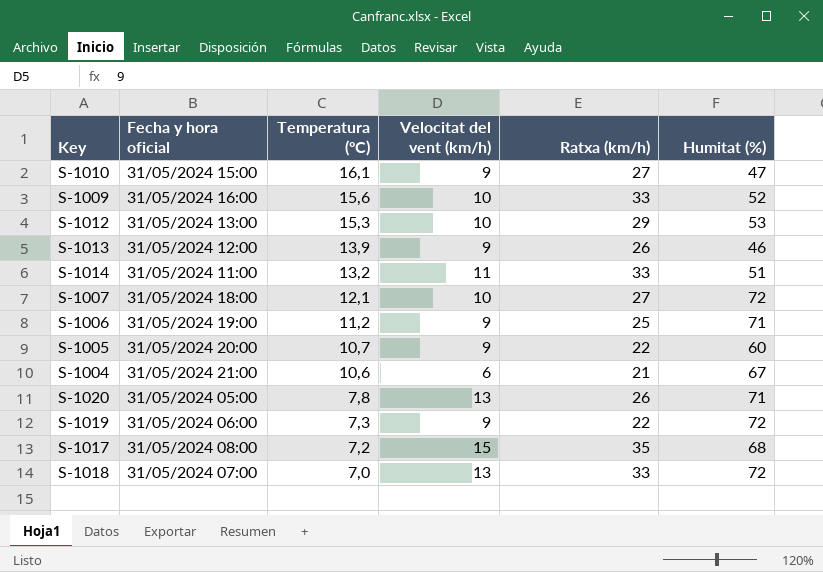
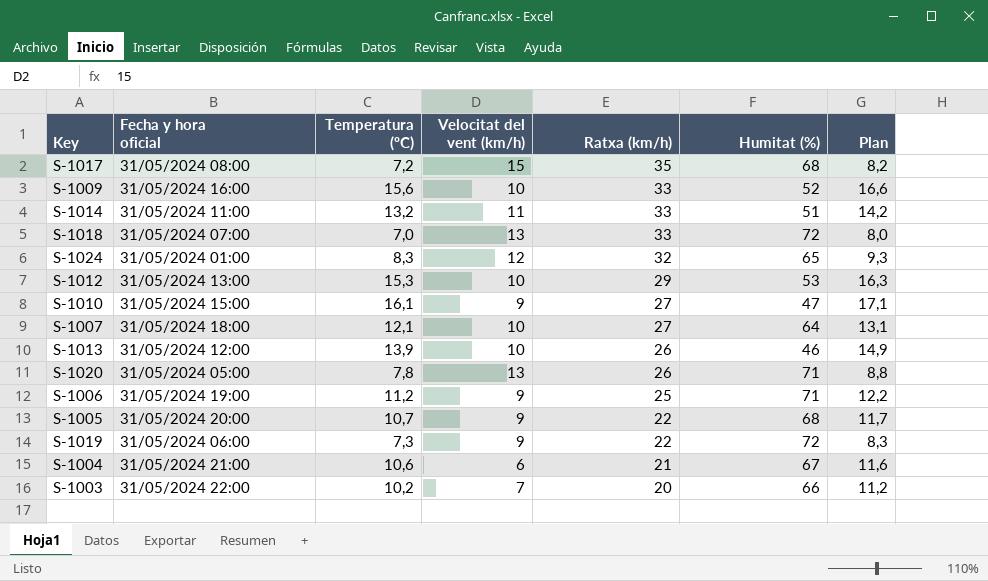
row order: Temperatura (ºC) descending -> Ratxa (km/h) descending
column Plan | formula: none -> [Temperatura (ºC)] + 1
row S-1024: none -> 31/05/2024 01:00 | 8,3 | 12 | 32 | 65 | 9,3
S-1007 | Humitat (%): 72 -> 64
S-1013 | Velocitat del vent (km/h): 9 -> 10
S-1005 | Humitat (%): 60 -> 68
row S-1003: none -> 31/05/2024 22:00 | 10,2 | 7 | 20 | 66 | 11,2

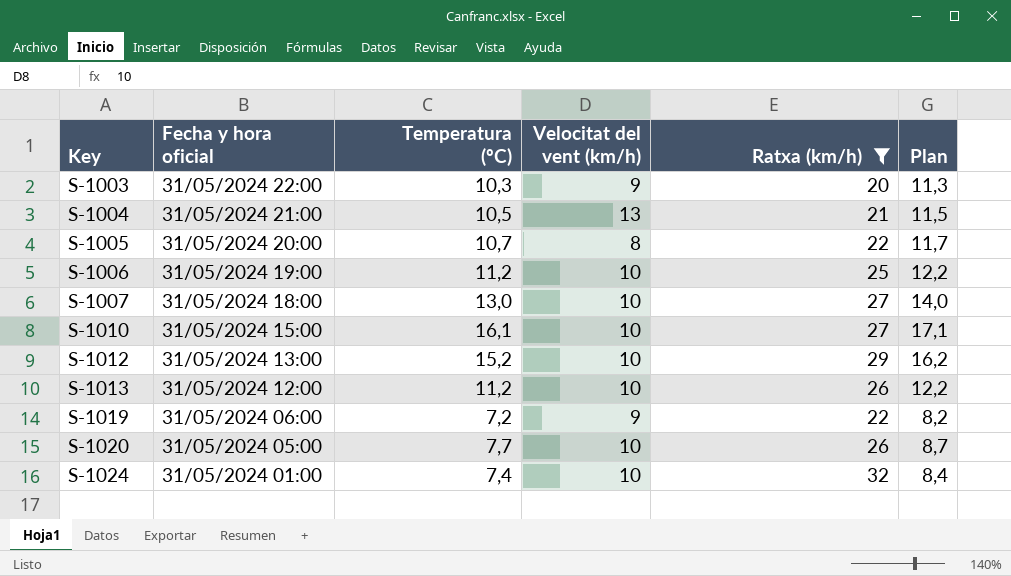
filter: none -> Ratxa (km/h) <= 32
row order: Ratxa (km/h) descending -> Key ascending
column Humitat (%) | position: 6 -> none
S-1003 | Temperatura (ºC): 10,2 -> 10,3
S-1003 | Velocitat del vent (km/h): 7 -> 9
S-1003 | Plan: 11,2 -> 11,3
S-1004 | Temperatura (ºC): 10,6 -> 10,5
S-1004 | Velocitat del vent (km/h): 6 -> 13
S-1004 | Plan: 11,6 -> 11,5
S-1005 | Velocitat del vent (km/h): 9 -> 8
S-1006 | Velocitat del vent (km/h): 9 -> 10
S-1007 | Temperatura (ºC): 12,1 -> 13,0
S-1007 | Plan: 13,1 -> 14,0
S-1010 | Velocitat del vent (km/h): 9 -> 10
S-1012 | Temperatura (ºC): 15,3 -> 15,2
S-1012 | Plan: 16,3 -> 16,2
S-1013 | Temperatura (ºC): 13,9 -> 11,2
S-1013 | Plan: 14,9 -> 12,2
S-1019 | Temperatura (ºC): 7,3 -> 7,2
S-1019 | Plan: 8,3 -> 8,2
S-1020 | Temperatura (ºC): 7,8 -> 7,7
S-1020 | Velocitat del vent (km/h): 13 -> 10
S-1020 | Plan: 8,8 -> 8,7
S-1024 | Temperatura (ºC): 8,3 -> 7,4
S-1024 | Velocitat del vent (km/h): 12 -> 10
S-1024 | Plan: 9,3 -> 8,4

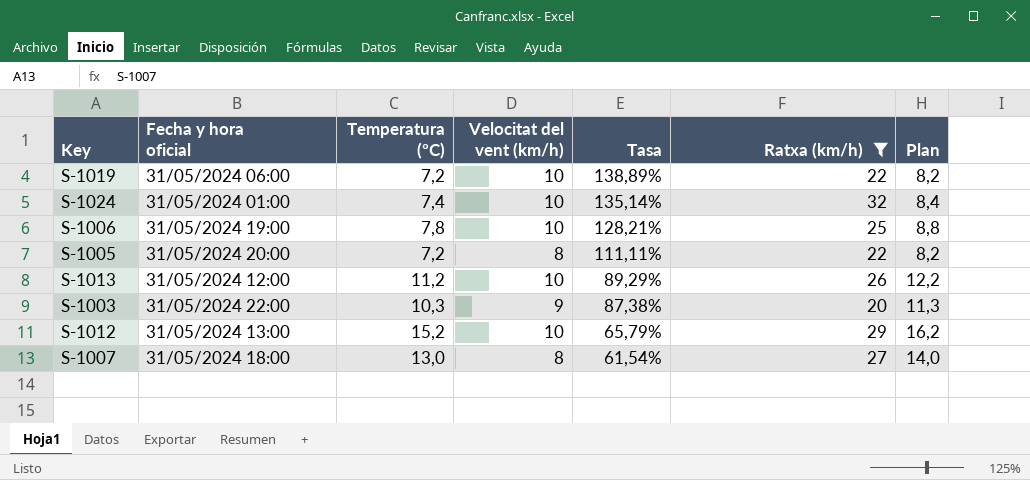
row order: Key ascending -> Tasa descending
column Tasa | formula: none -> [Velocitat del vent (km/h)] / [Temperatura (ºC)]
row S-1004: 31/05/2024 21:00 | 10,5 | 13 | 21 | 11,5 -> none
row S-1010: 31/05/2024 15:00 | 16,1 | 10 | 27 | 17,1 -> none
row S-1020: 31/05/2024 05:00 | 7,7 | 10 | 26 | 8,7 -> none
S-1019 | Velocitat del vent (km/h): 9 -> 10
S-1006 | Temperatura (ºC): 11,2 -> 7,8
S-1006 | Plan: 12,2 -> 8,8
S-1005 | Temperatura (ºC): 10,7 -> 7,2
S-1005 | Plan: 11,7 -> 8,2
S-1007 | Velocitat del vent (km/h): 10 -> 8

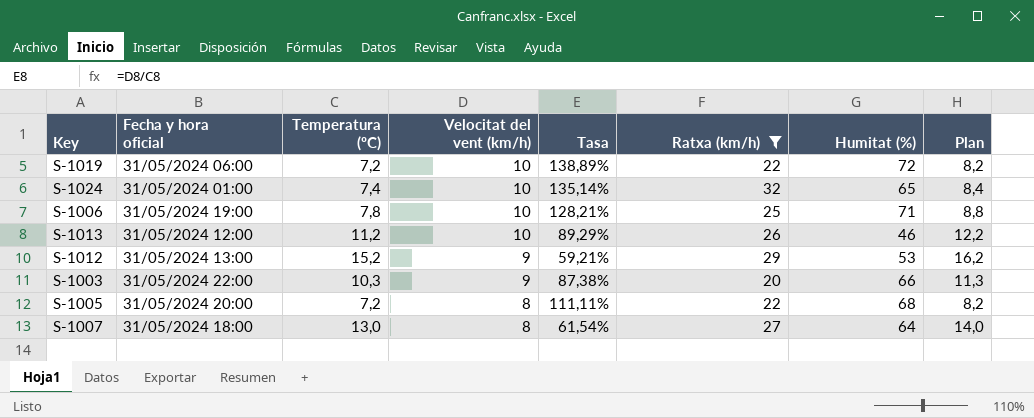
row order: Tasa descending -> Velocitat del vent (km/h) descending
column Humitat (%) | position: none -> 7
S-1012 | Velocitat del vent (km/h): 10 -> 9
S-1012 | Tasa: 65,79% -> 59,21%

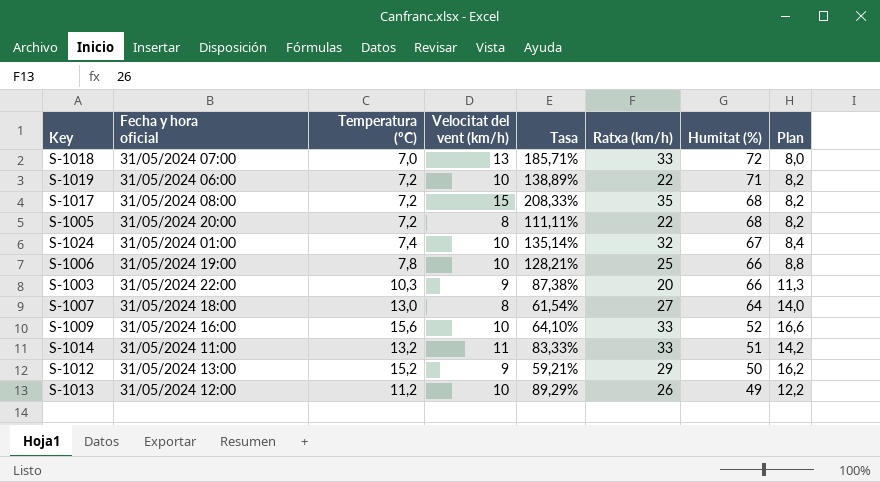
filter: Ratxa (km/h) <= 32 -> none
row order: Velocitat del vent (km/h) descending -> Humitat (%) descending
S-1019 | Humitat (%): 72 -> 71
S-1024 | Humitat (%): 65 -> 67
S-1006 | Humitat (%): 71 -> 66
S-1012 | Humitat (%): 53 -> 50
S-1013 | Humitat (%): 46 -> 49

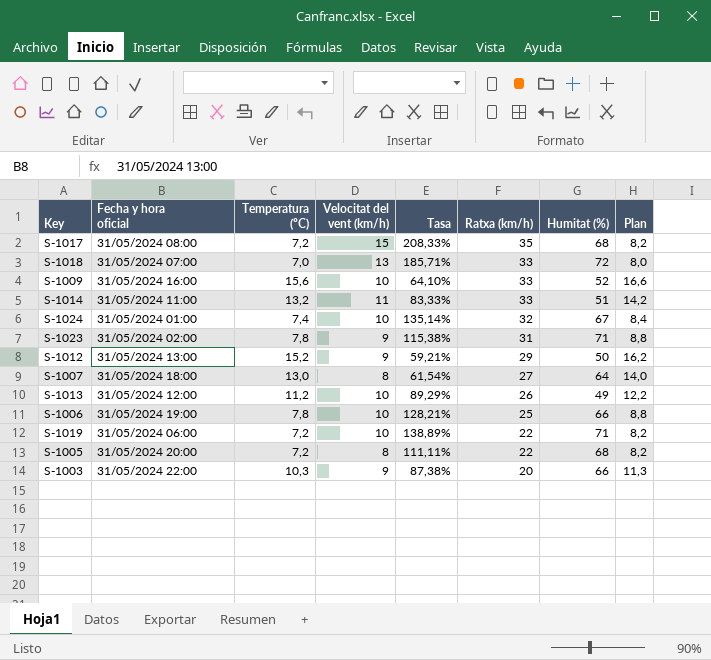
row order: Humitat (%) descending -> Ratxa (km/h) descending
row S-1023: none -> 31/05/2024 02:00 | 7,8 | 9 | 115,38% | 31 | 71 | 8,8

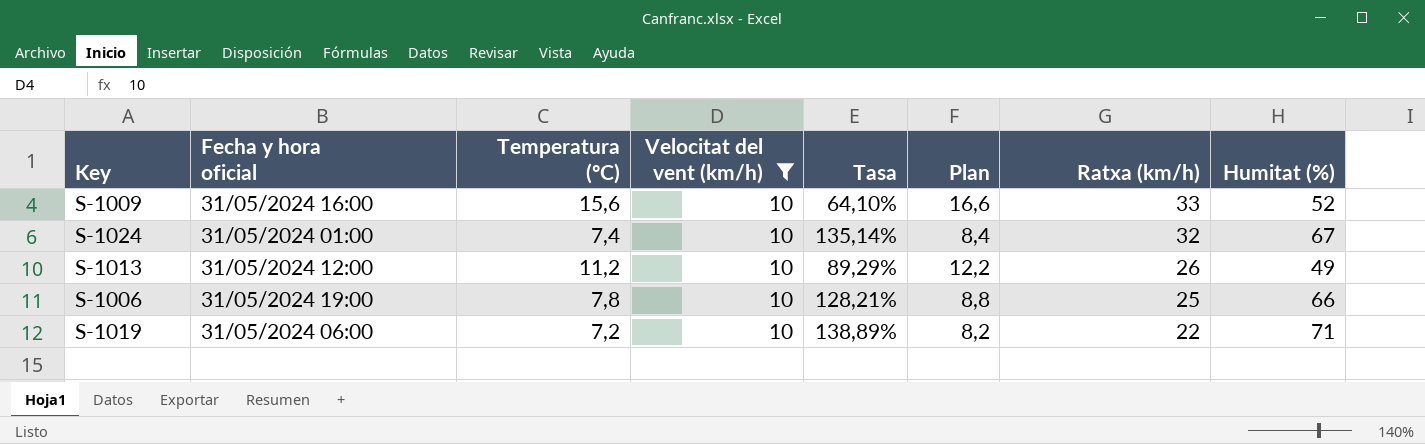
filter: none -> Velocitat del vent (km/h) = 10
column Plan | position: 8 -> 6

